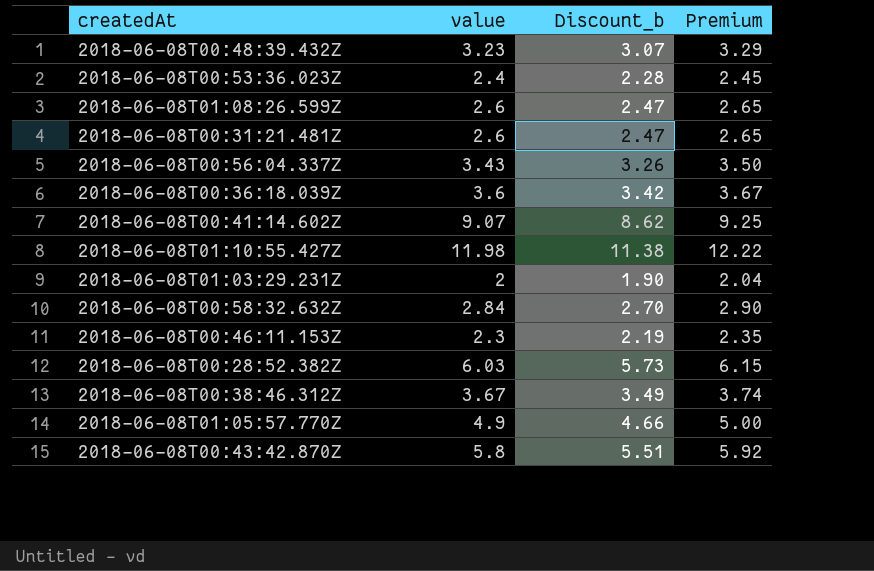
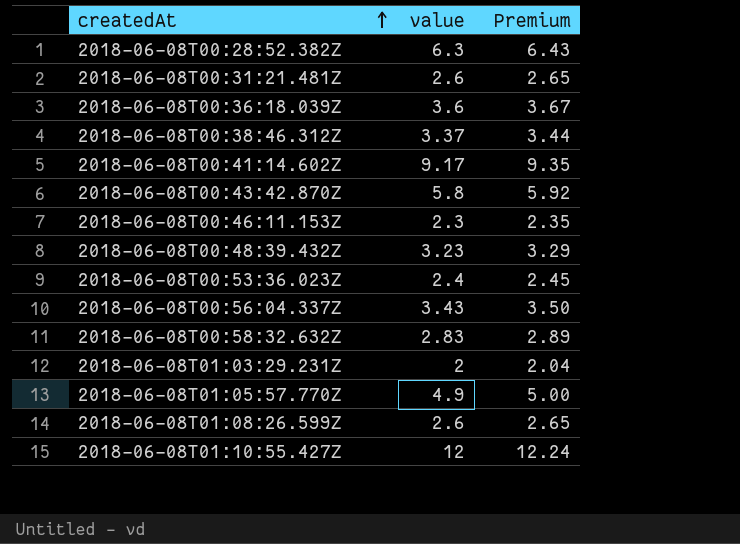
row order: none -> createdAt ascending
column Discount_b | formula: [value] * 0.95 -> none
2018-06-08T00:28:52.382Z | value: 6.03 -> 6.3
2018-06-08T00:28:52.382Z | Premium: 6.15 -> 6.43
2018-06-08T00:38:46.312Z | value: 3.67 -> 3.37
2018-06-08T00:38:46.312Z | Premium: 3.74 -> 3.44
2018-06-08T00:41:14.602Z | value: 9.07 -> 9.17
2018-06-08T00:41:14.602Z | Premium: 9.25 -> 9.35
2018-06-08T00:58:32.632Z | value: 2.84 -> 2.83
2018-06-08T00:58:32.632Z | Premium: 2.90 -> 2.89
2018-06-08T01:10:55.427Z | value: 11.98 -> 12
2018-06-08T01:10:55.427Z | Premium: 12.22 -> 12.24

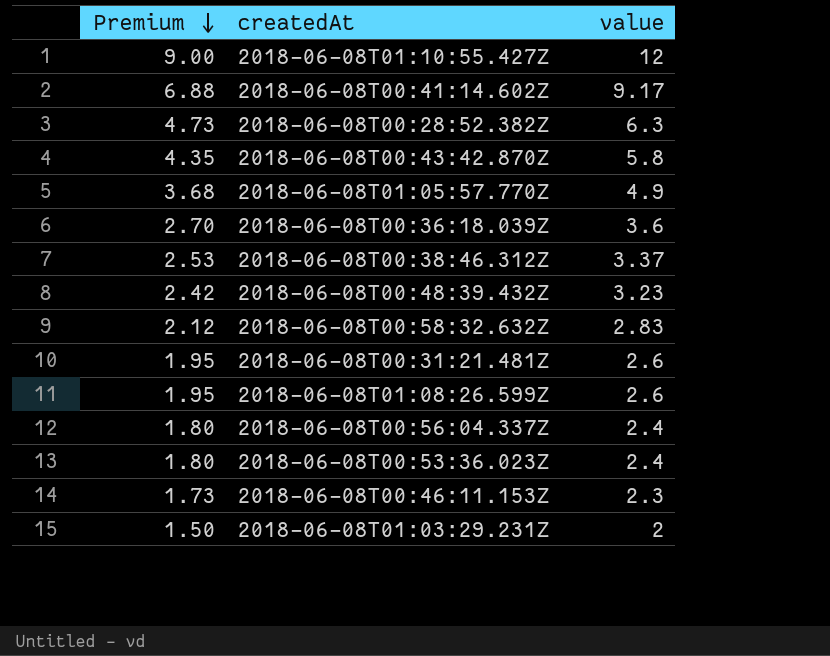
row order: createdAt ascending -> Premium descending
column Premium | formula: [value] * 1.02 -> [value] * 0.75
column Premium | position: 3 -> 1
2018-06-08T00:56:04.337Z | value: 3.43 -> 2.4

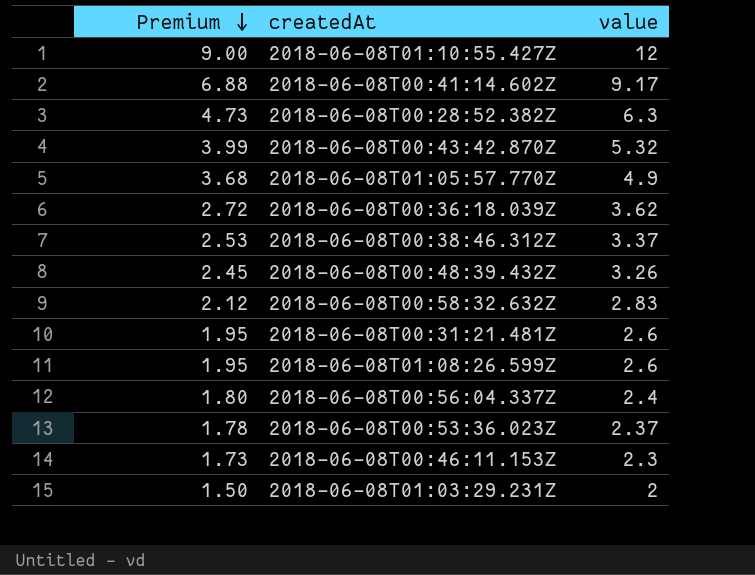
2018-06-08T00:43:42.870Z | Premium: 4.35 -> 3.99
2018-06-08T00:43:42.870Z | value: 5.8 -> 5.32
2018-06-08T00:36:18.039Z | Premium: 2.70 -> 2.72
2018-06-08T00:36:18.039Z | value: 3.6 -> 3.62
2018-06-08T00:48:39.432Z | Premium: 2.42 -> 2.45
2018-06-08T00:48:39.432Z | value: 3.23 -> 3.26
2018-06-08T00:53:36.023Z | Premium: 1.80 -> 1.78
2018-06-08T00:53:36.023Z | value: 2.4 -> 2.37

